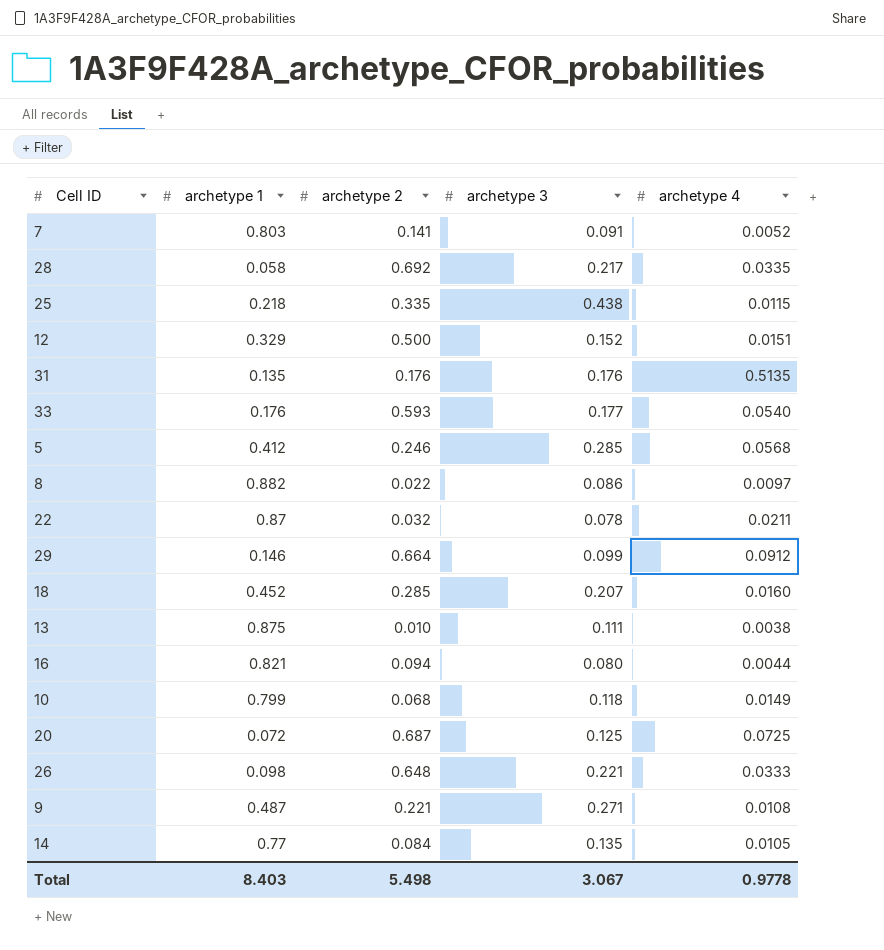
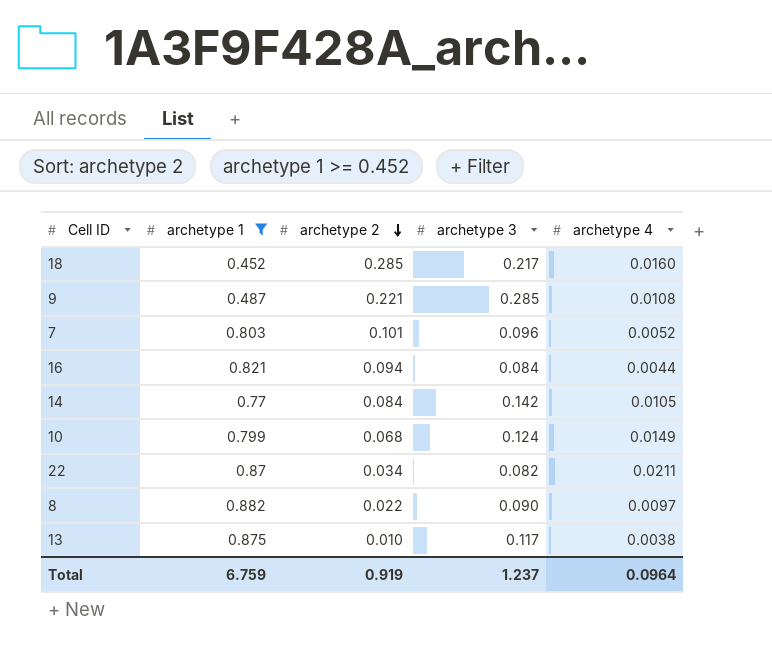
filter: none -> archetype 1 >= 0.452
row order: none -> archetype 2 descending
18 | archetype 3: 0.207 -> 0.217
9 | archetype 3: 0.271 -> 0.285
7 | archetype 2: 0.141 -> 0.101
7 | archetype 3: 0.091 -> 0.096
16 | archetype 3: 0.080 -> 0.084
14 | archetype 3: 0.135 -> 0.142
10 | archetype 3: 0.118 -> 0.124
22 | archetype 2: 0.032 -> 0.034
22 | archetype 3: 0.078 -> 0.082
8 | archetype 3: 0.086 -> 0.090
13 | archetype 3: 0.111 -> 0.117
Total | archetype 1: 8.403 -> 6.759
Total | archetype 2: 5.498 -> 0.919
Total | archetype 3: 3.067 -> 1.237
Total | archetype 4: 0.9778 -> 0.0964

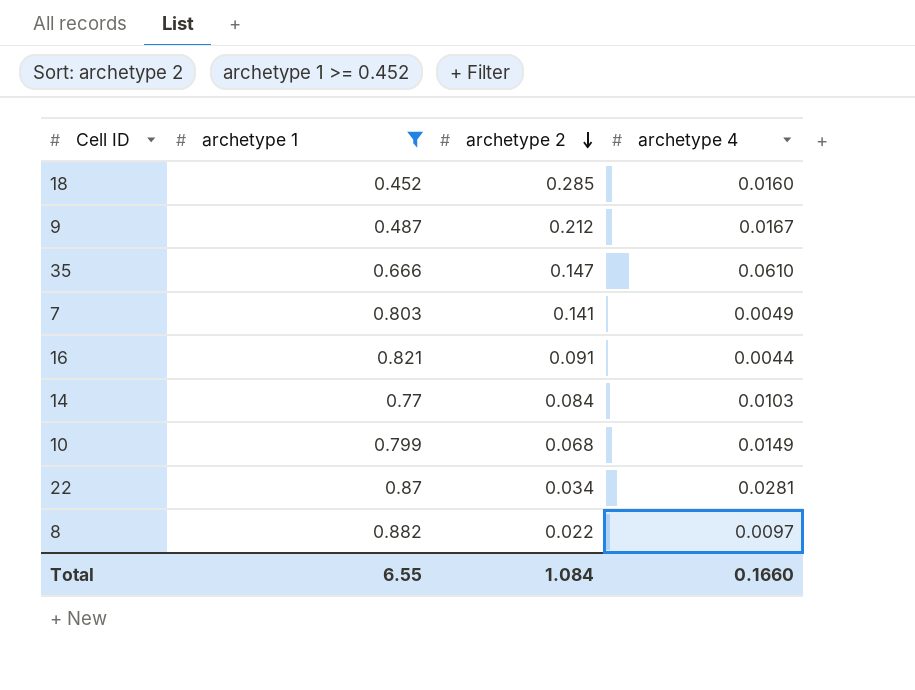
column archetype 3 | position: 4 -> none
row 13: 0.875 | 0.010 | 0.117 | 0.0038 -> none
9 | archetype 2: 0.221 -> 0.212
9 | archetype 4: 0.0108 -> 0.0167
row 35: none -> 0.666 | 0.147 | 0.0610
7 | archetype 2: 0.101 -> 0.141
7 | archetype 4: 0.0052 -> 0.0049
16 | archetype 2: 0.094 -> 0.091
14 | archetype 4: 0.0105 -> 0.0103
22 | archetype 4: 0.0211 -> 0.0281
Total | archetype 1: 6.759 -> 6.55
Total | archetype 2: 0.919 -> 1.084
Total | archetype 4: 0.0964 -> 0.1660

